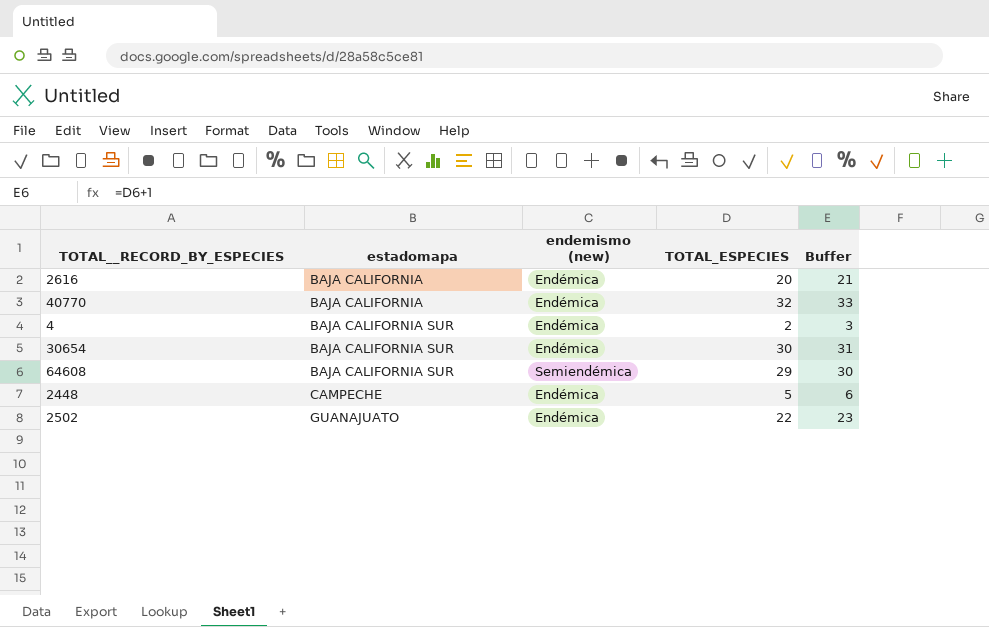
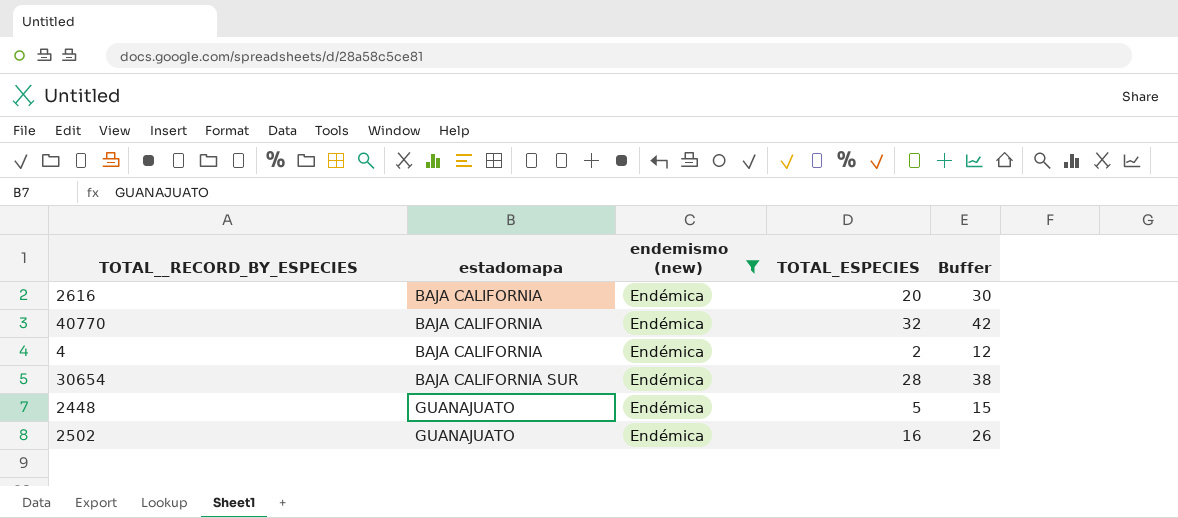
filter: none -> endemismo (new) = Endémica
column Buffer | formula: [TOTAL_ESPECIES] + 1 -> [TOTAL_ESPECIES] + 10
4 | estadomapa: BAJA CALIFORNIA SUR -> BAJA CALIFORNIA
30654 | TOTAL_ESPECIES: 30 -> 28
2448 | estadomapa: CAMPECHE -> GUANAJUATO
2502 | TOTAL_ESPECIES: 22 -> 16

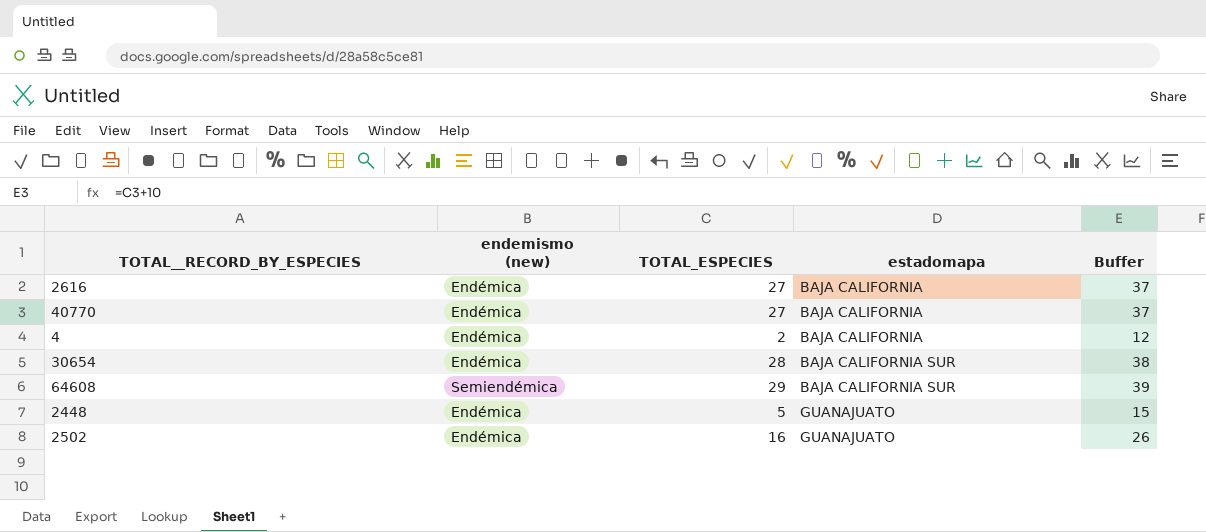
filter: endemismo (new) = Endémica -> none
column estadomapa | position: 2 -> 4
2616 | TOTAL_ESPECIES: 20 -> 27
2616 | Buffer: 30 -> 37
40770 | TOTAL_ESPECIES: 32 -> 27
40770 | Buffer: 42 -> 37

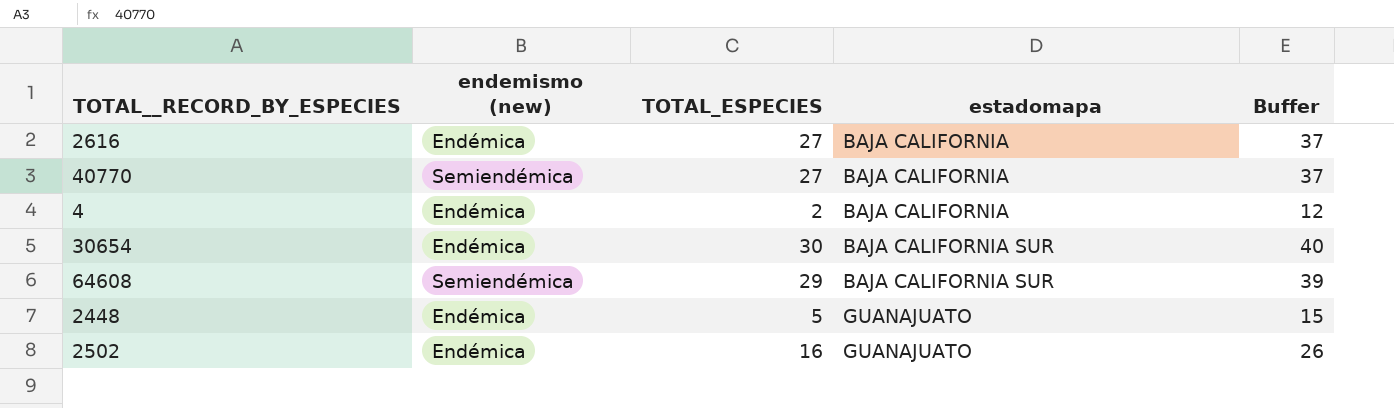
40770 | endemismo (new): Endémica -> Semiendémica
30654 | TOTAL_ESPECIES: 28 -> 30
30654 | Buffer: 38 -> 40

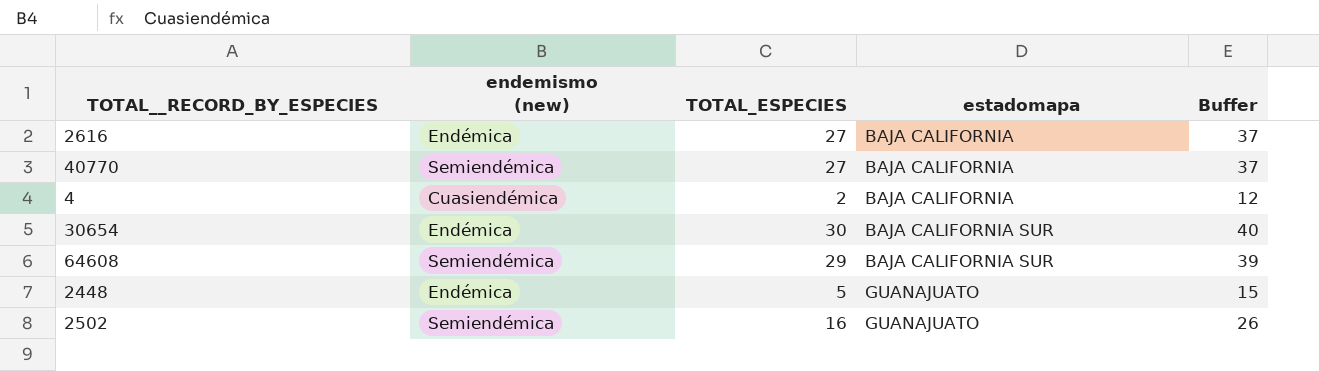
4 | endemismo (new): Endémica -> Cuasiendémica
2502 | endemismo (new): Endémica -> Semiendémica

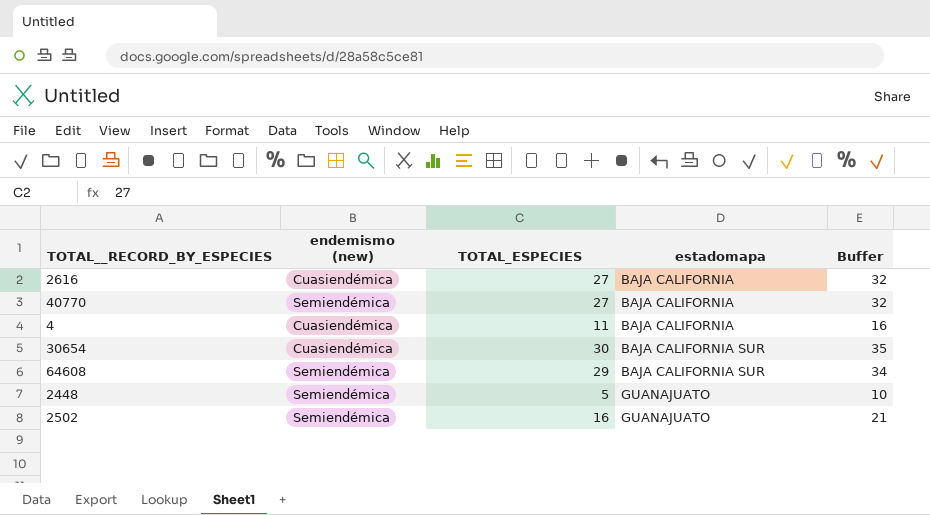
column Buffer | formula: [TOTAL_ESPECIES] + 10 -> [TOTAL_ESPECIES] + 5
2616 | endemismo (new): Endémica -> Cuasiendémica
4 | TOTAL_ESPECIES: 2 -> 11
30654 | endemismo (new): Endémica -> Cuasiendémica
2448 | endemismo (new): Endémica -> Semiendémica

